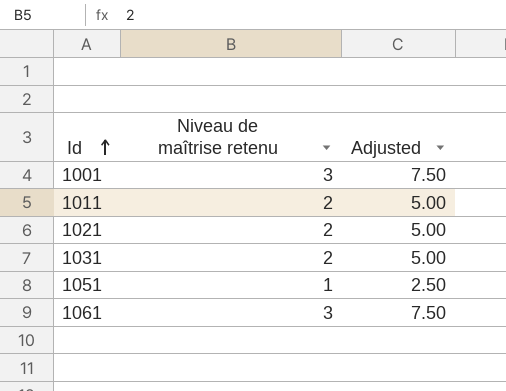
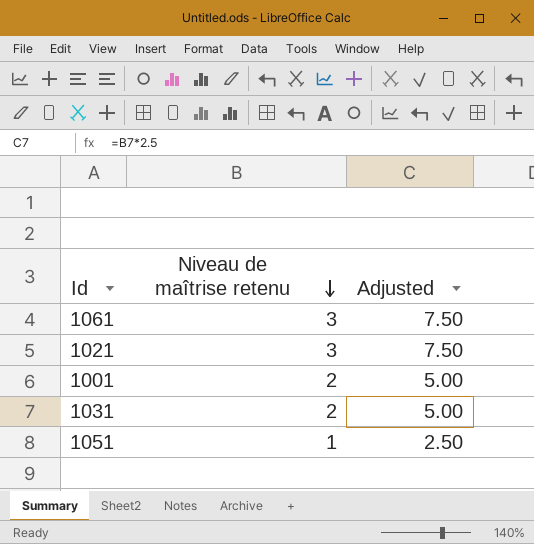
row order: Id ascending -> Niveau de maîtrise retenu descending
row 1011: 2 | 5.00 -> none
1021 | Niveau de maîtrise retenu: 2 -> 3
1021 | Adjusted: 5.00 -> 7.50
1001 | Niveau de maîtrise retenu: 3 -> 2
1001 | Adjusted: 7.50 -> 5.00

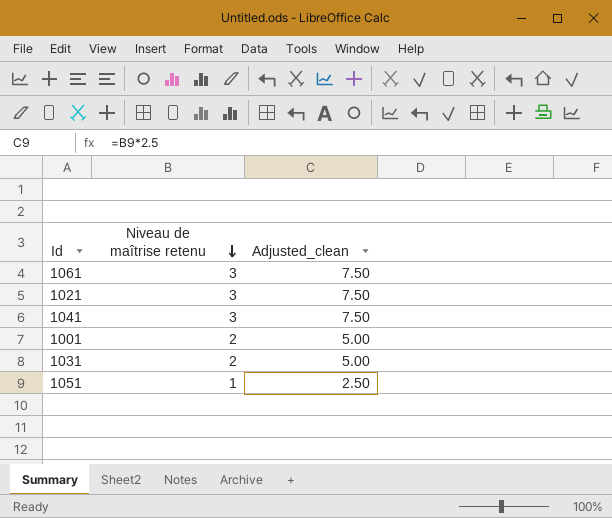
column name: Adjusted -> Adjusted_clean
row 1041: none -> 3 | 7.50

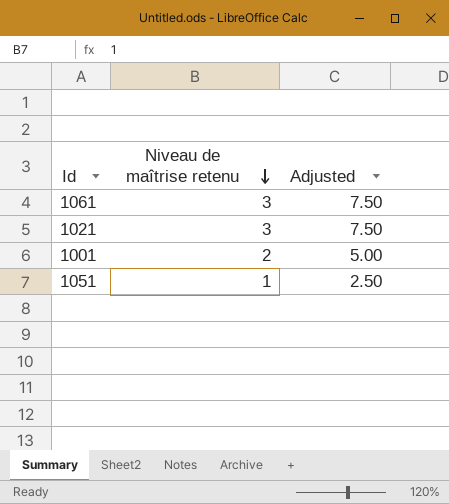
column name: Adjusted_clean -> Adjusted
row 1041: 3 | 7.50 -> none
row 1031: 2 | 5.00 -> none

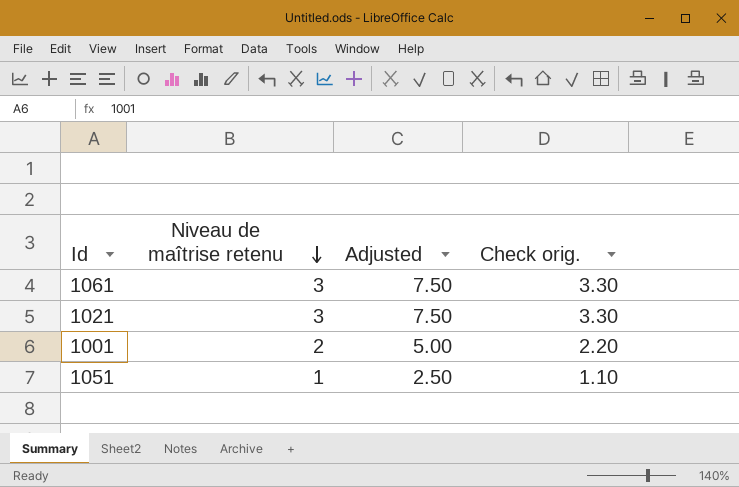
column Check orig. | formula: none -> [Niveau de maîtrise retenu] * 1.1

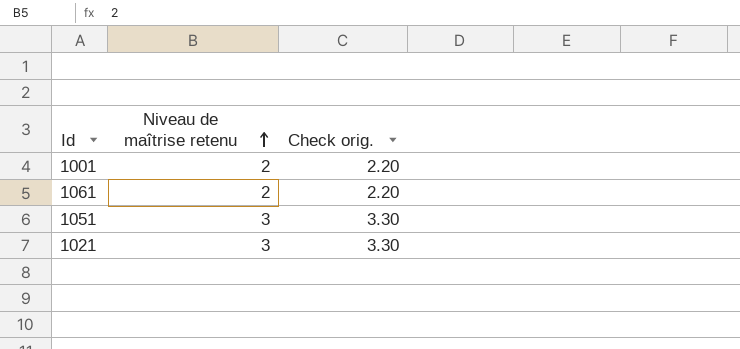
row order: Niveau de maîtrise retenu descending -> Niveau de maîtrise retenu ascending
column Adjusted | formula: [Niveau de maîtrise retenu] * 2.5 -> none
1061 | Niveau de maîtrise retenu: 3 -> 2
1061 | Check orig.: 3.30 -> 2.20
1051 | Niveau de maîtrise retenu: 1 -> 3
1051 | Check orig.: 1.10 -> 3.30

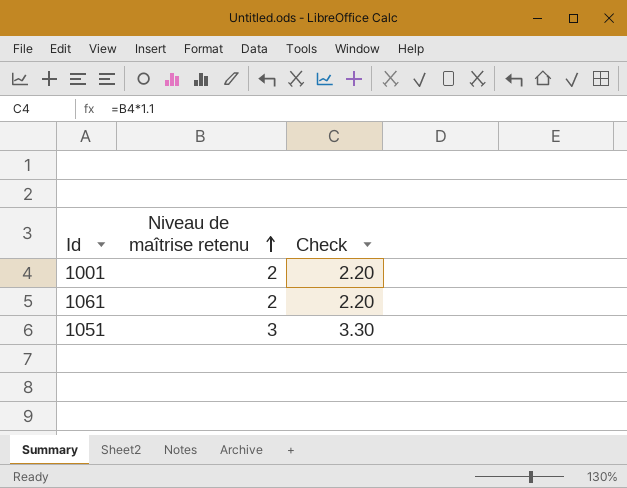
column name: Check orig. -> Check
row 1021: 3 | 3.30 -> none

